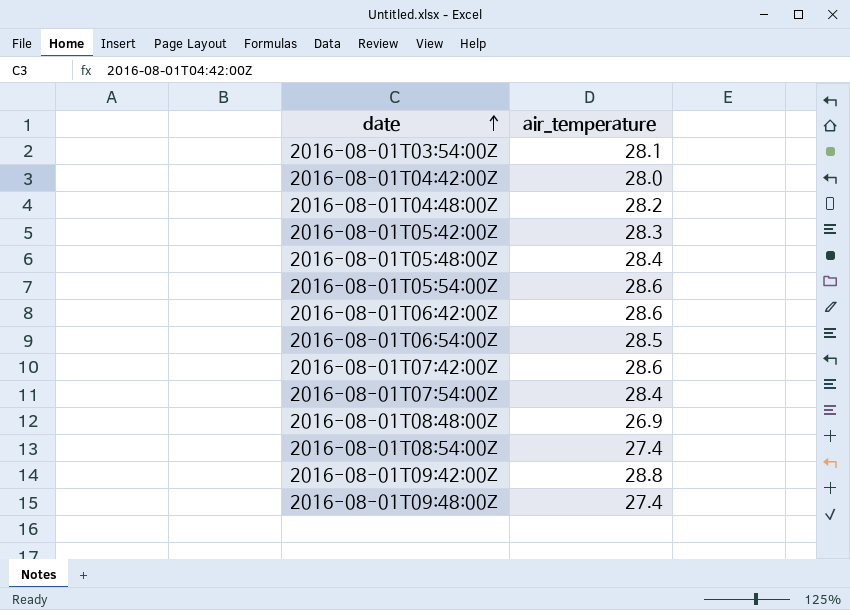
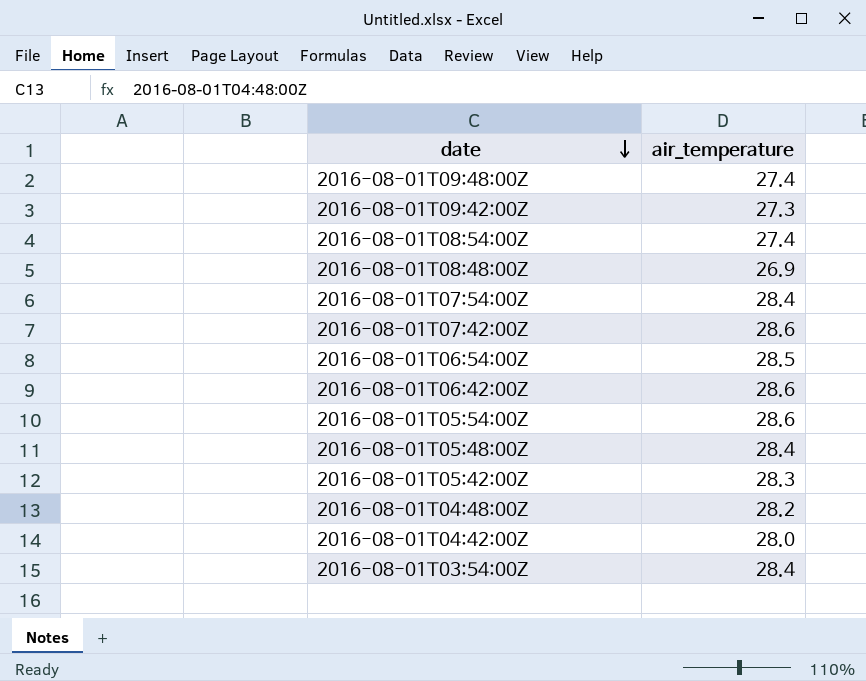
row order: date ascending -> date descending
2016-08-01T09:42:00Z | air_temperature: 28.8 -> 27.3
2016-08-01T03:54:00Z | air_temperature: 28.1 -> 28.4

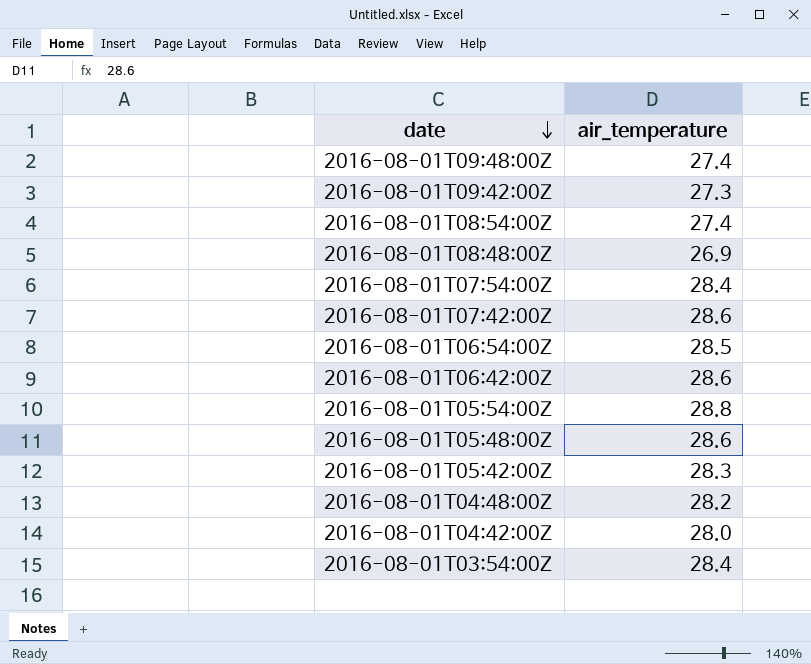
2016-08-01T05:54:00Z | air_temperature: 28.6 -> 28.8
2016-08-01T05:48:00Z | air_temperature: 28.4 -> 28.6

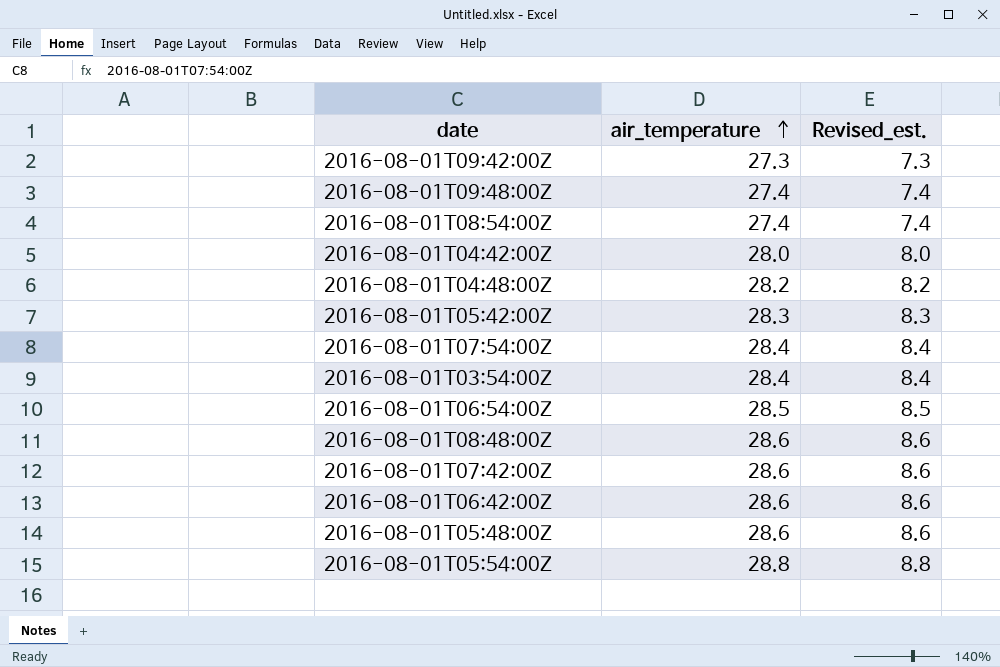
row order: date descending -> air_temperature ascending
column Revised_est. | formula: none -> [air_temperature] - 20
2016-08-01T08:48:00Z | air_temperature: 26.9 -> 28.6

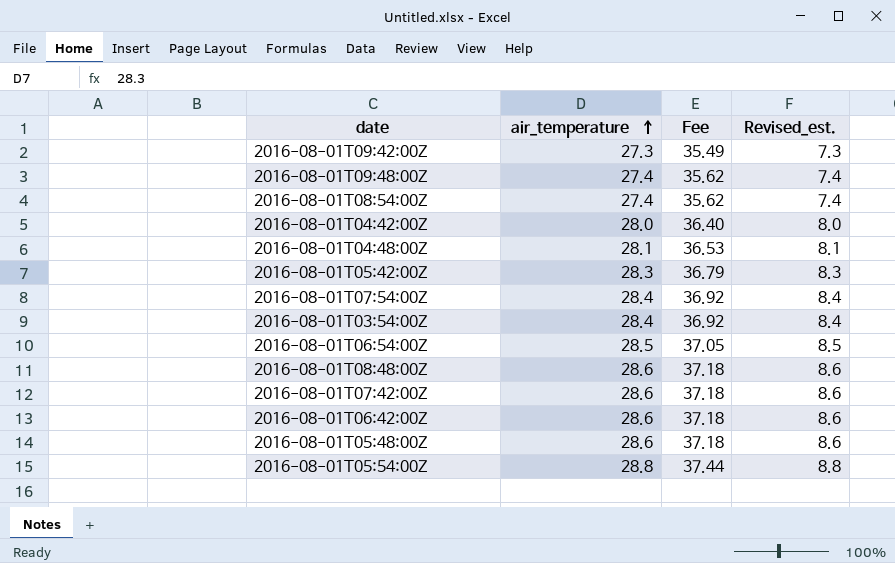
column Fee | formula: none -> [air_temperature] * 1.3
2016-08-01T04:48:00Z | air_temperature: 28.2 -> 28.1
2016-08-01T04:48:00Z | Revised_est.: 8.2 -> 8.1

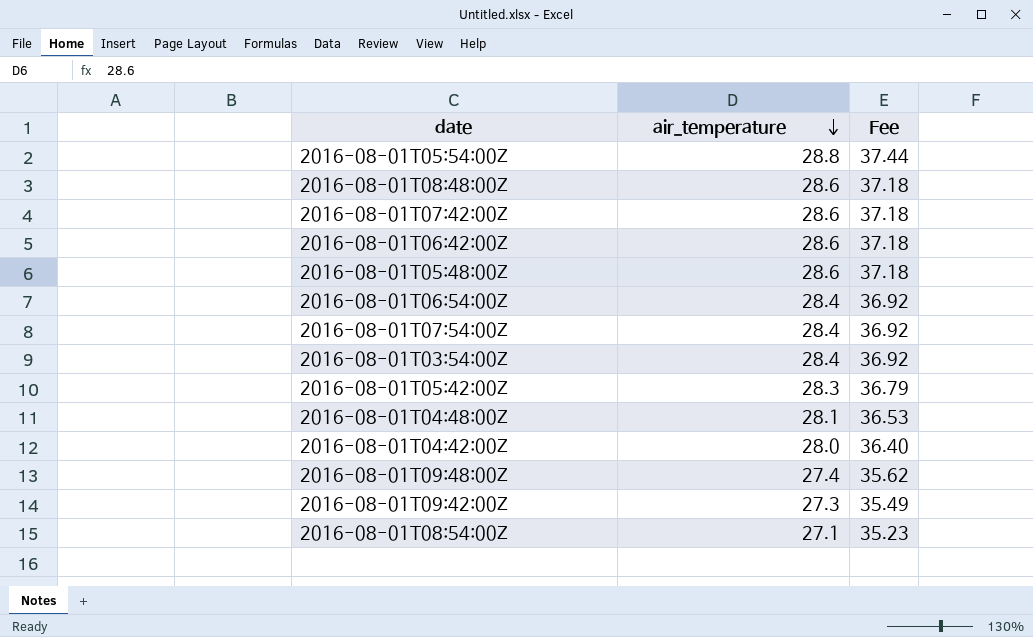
row order: air_temperature ascending -> air_temperature descending
column Revised_est. | formula: [air_temperature] - 20 -> none
2016-08-01T06:54:00Z | air_temperature: 28.5 -> 28.4
2016-08-01T06:54:00Z | Fee: 37.05 -> 36.92
2016-08-01T08:54:00Z | air_temperature: 27.4 -> 27.1
2016-08-01T08:54:00Z | Fee: 35.62 -> 35.23

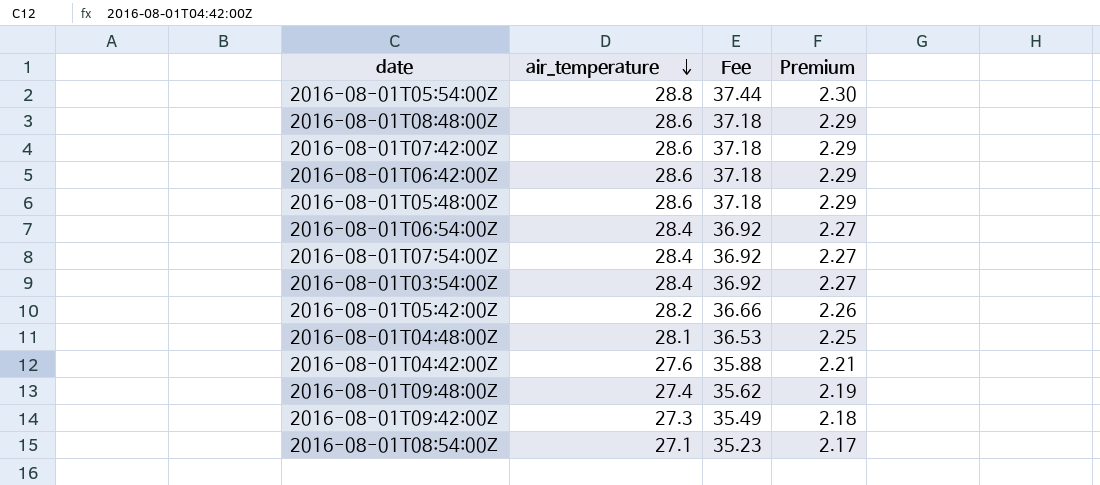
column Premium | formula: none -> [air_temperature] * 0.08
2016-08-01T05:42:00Z | air_temperature: 28.3 -> 28.2
2016-08-01T05:42:00Z | Fee: 36.79 -> 36.66
2016-08-01T04:42:00Z | air_temperature: 28.0 -> 27.6
2016-08-01T04:42:00Z | Fee: 36.40 -> 35.88

